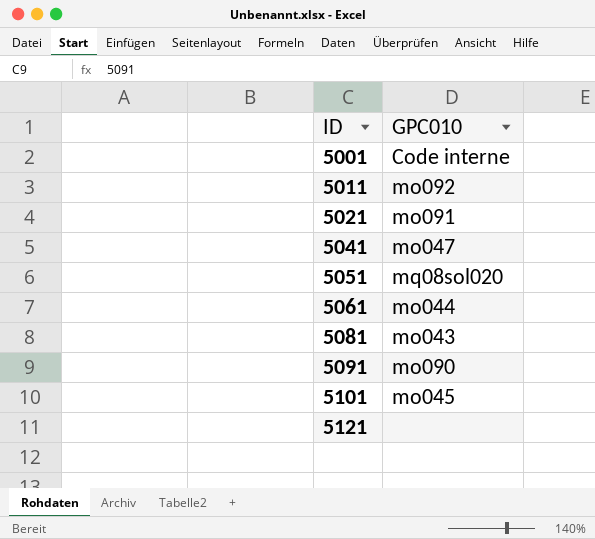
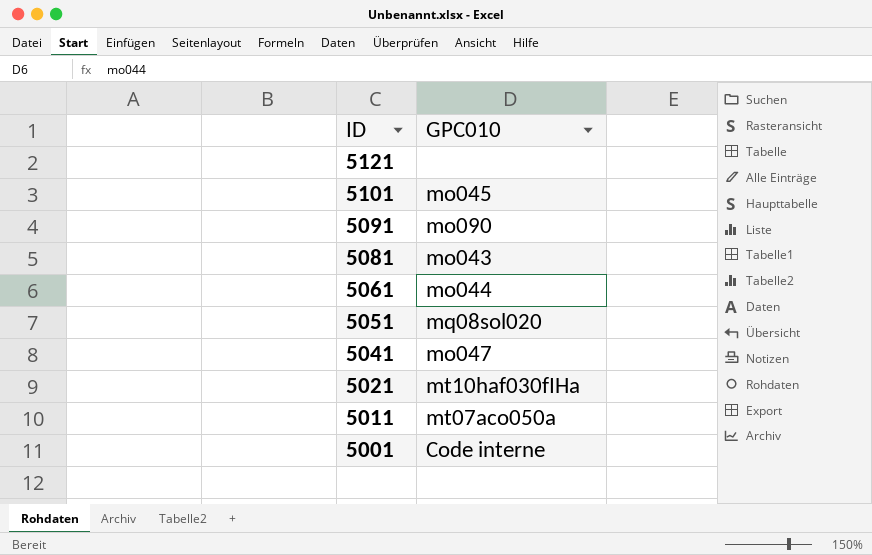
row order: ID ascending -> ID descending
5021 | GPC010: mo091 -> mt10haf030fIHa
5011 | GPC010: mo092 -> mt07aco050a

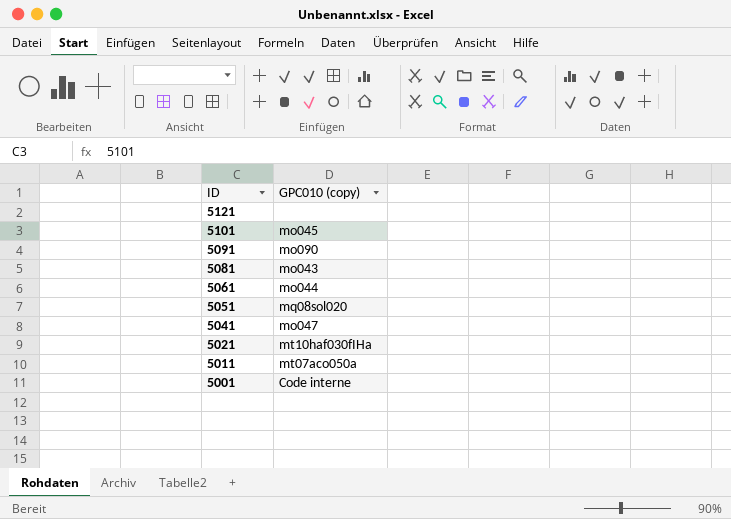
column name: GPC010 -> GPC010 (copy)

